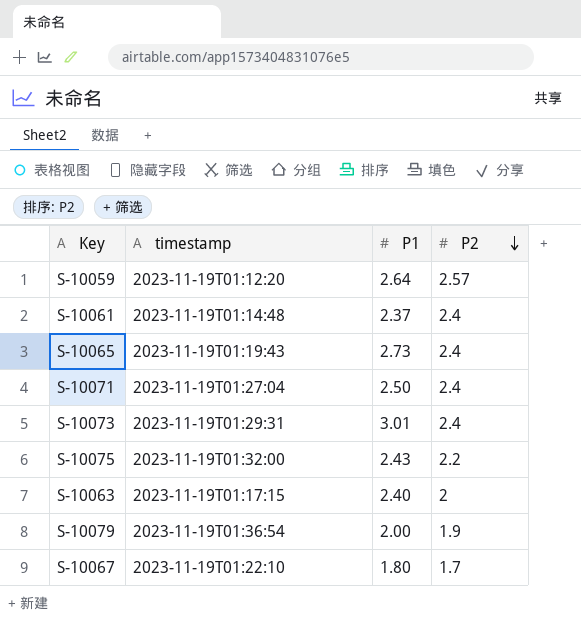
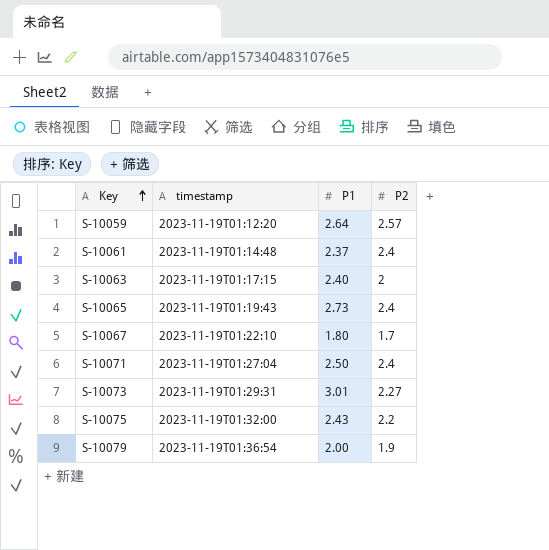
row order: P2 descending -> Key ascending
S-10073 | P2: 2.4 -> 2.27

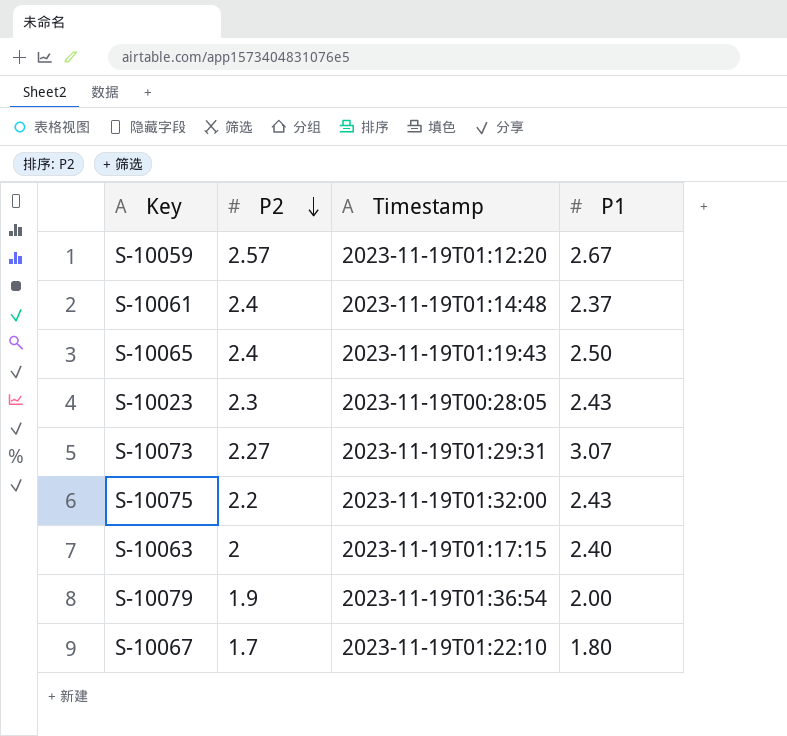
row order: Key ascending -> P2 descending
column P2 | position: 4 -> 2
column name: timestamp -> Timestamp
row S-10071: 2023-11-19T01:27:04 | 2.50 | 2.4 -> none
S-10059 | P1: 2.64 -> 2.67
S-10065 | P1: 2.73 -> 2.50
row S-10023: none -> 2.3 | 2023-11-19T00:28:05 | 2.43
S-10073 | P1: 3.01 -> 3.07

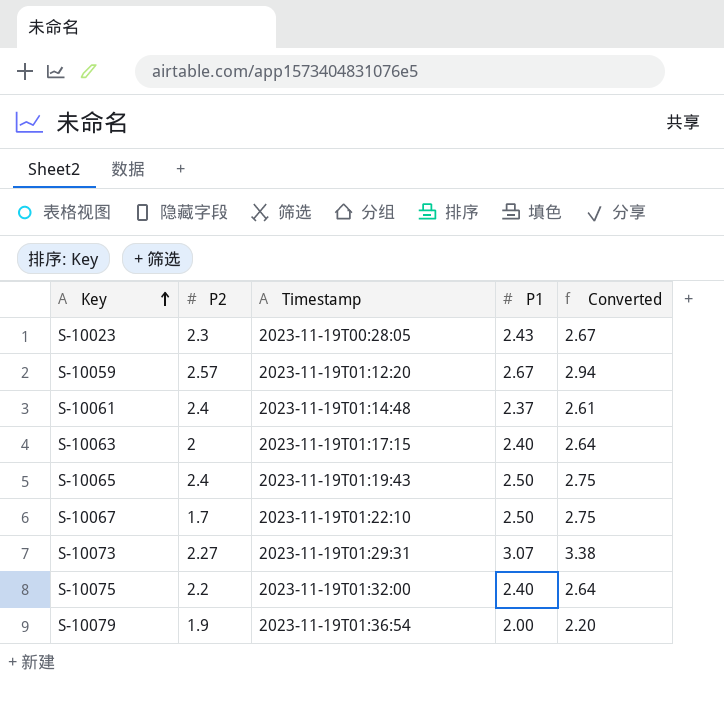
row order: P2 descending -> Key ascending
column Converted | formula: none -> [P1] * 1.1
S-10067 | P1: 1.80 -> 2.50
S-10075 | P1: 2.43 -> 2.40

